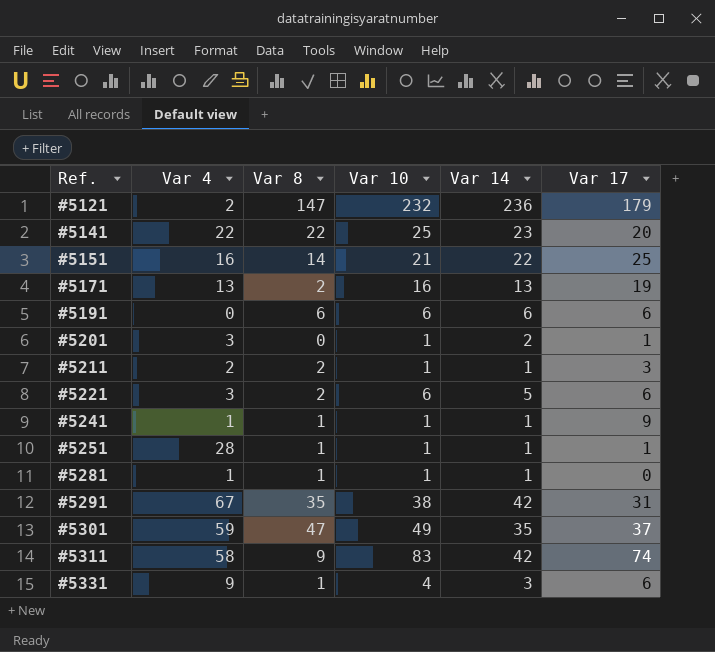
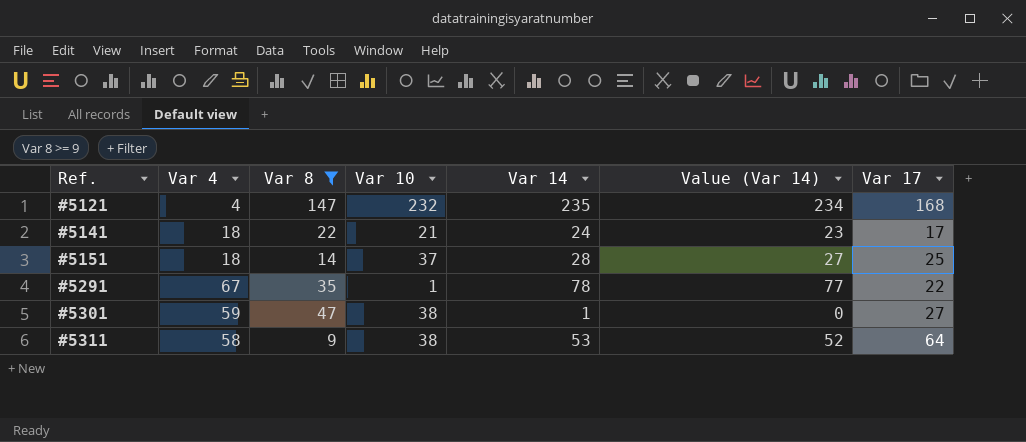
filter: none -> Var 8 >= 9
column Value (Var 14) | formula: none -> [Var 14] - 1
#5121 | Var 4: 2 -> 4
#5121 | Var 14: 236 -> 235
#5121 | Var 17: 179 -> 168
#5141 | Var 4: 22 -> 18
#5141 | Var 10: 25 -> 21
#5141 | Var 14: 23 -> 24
#5141 | Var 17: 20 -> 17
#5151 | Var 4: 16 -> 18
#5151 | Var 10: 21 -> 37
#5151 | Var 14: 22 -> 28
#5291 | Var 10: 38 -> 1
#5291 | Var 14: 42 -> 78
#5291 | Var 17: 31 -> 22
#5301 | Var 10: 49 -> 38
#5301 | Var 14: 35 -> 1
#5301 | Var 17: 37 -> 27
#5311 | Var 10: 83 -> 38
#5311 | Var 14: 42 -> 53
#5311 | Var 17: 74 -> 64

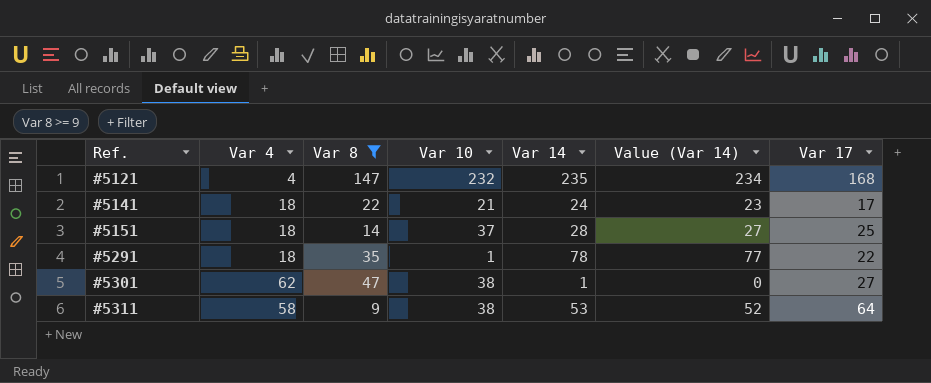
#5291 | Var 4: 67 -> 18
#5301 | Var 4: 59 -> 62

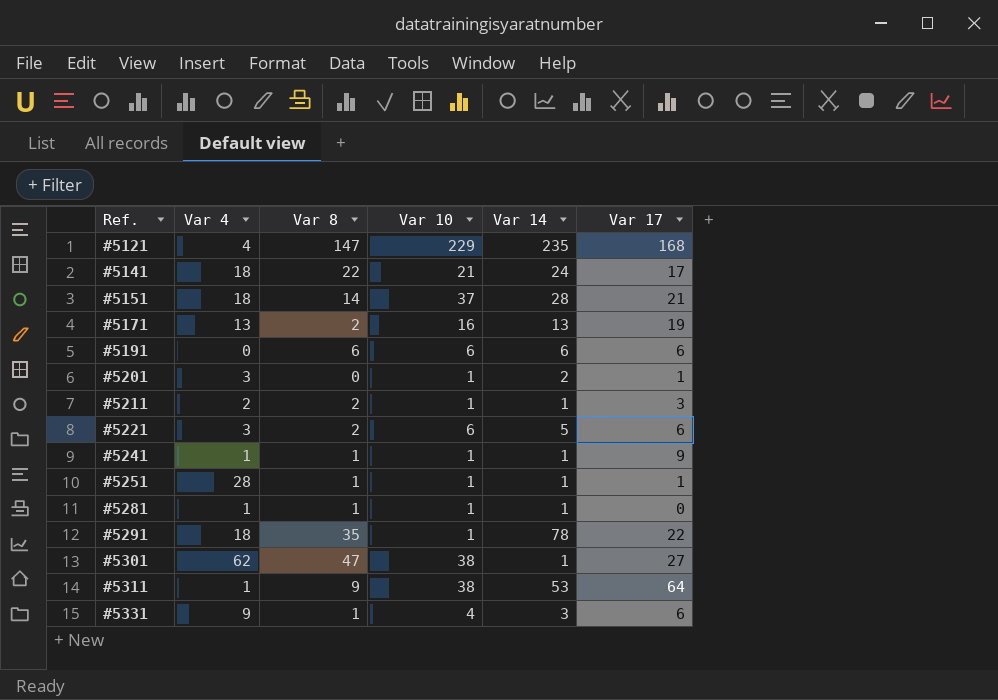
filter: Var 8 >= 9 -> none
column Value (Var 14) | formula: [Var 14] - 1 -> none
#5121 | Var 10: 232 -> 229
#5151 | Var 17: 25 -> 21
#5311 | Var 4: 58 -> 1

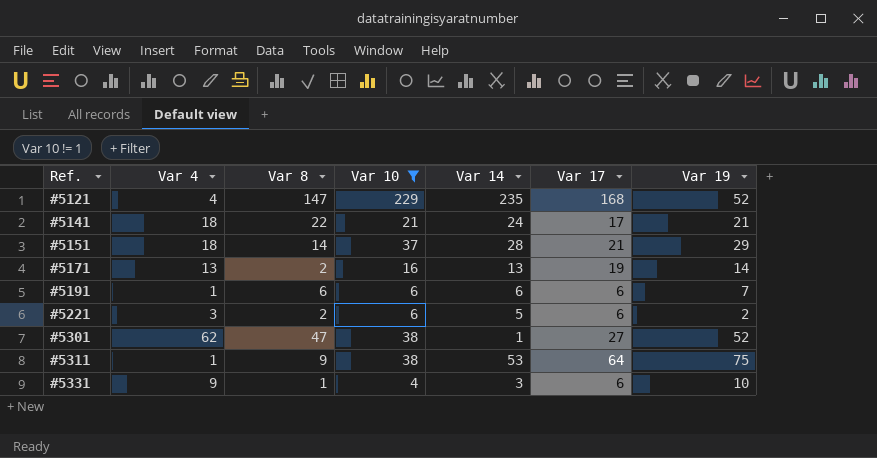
filter: none -> Var 10 != 1
column Var 19 | position: none -> 7
#5191 | Var 4: 0 -> 1

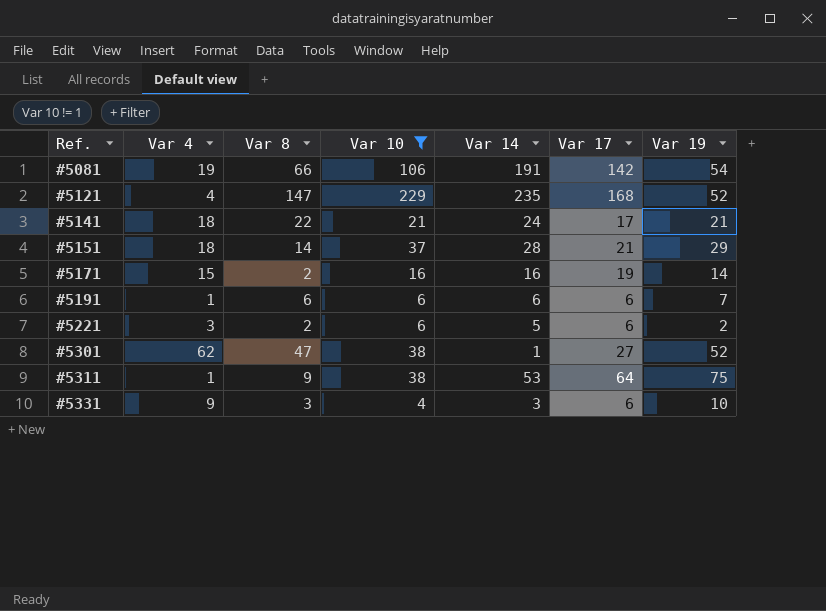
row #5081: none -> 19 | 66 | 106 | 191 | 142 | 54
#5171 | Var 4: 13 -> 15
#5171 | Var 14: 13 -> 16
#5331 | Var 8: 1 -> 3

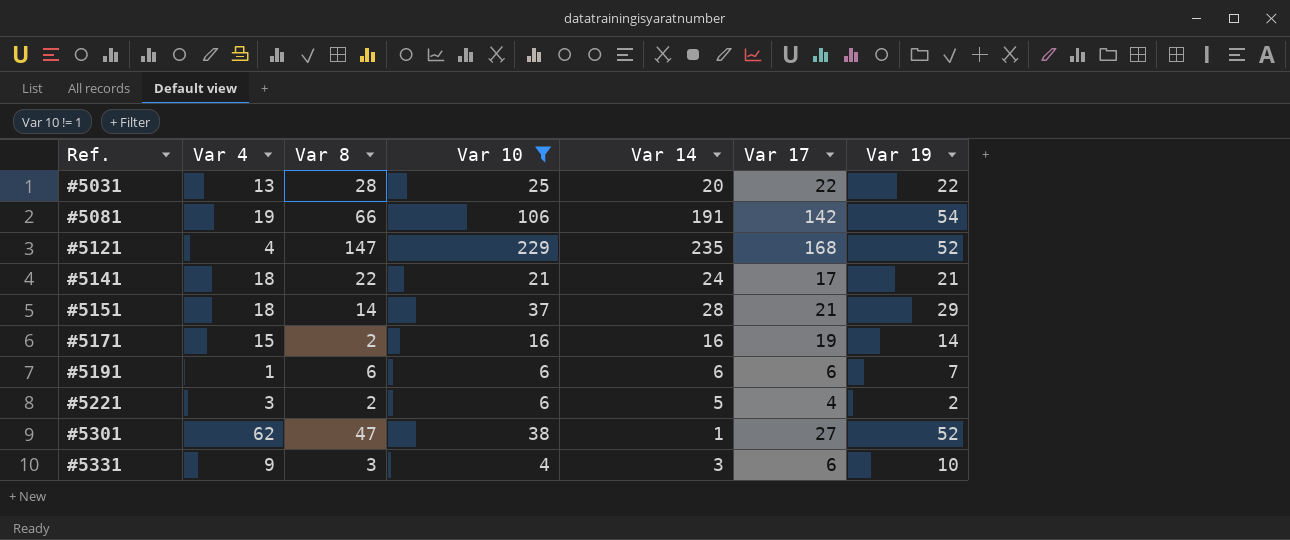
row #5311: 1 | 9 | 38 | 53 | 64 | 75 -> none
row #5031: none -> 13 | 28 | 25 | 20 | 22 | 22
#5221 | Var 17: 6 -> 4

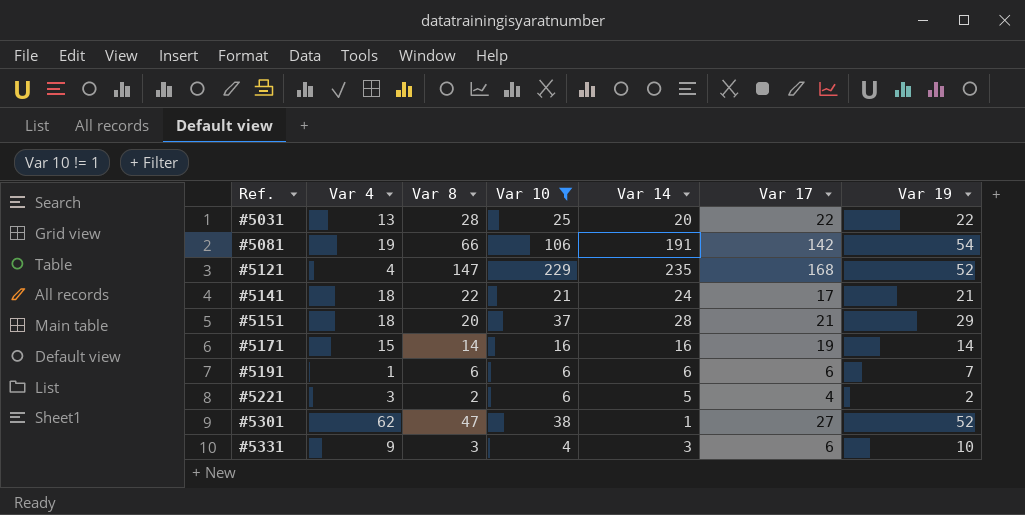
#5151 | Var 8: 14 -> 20
#5171 | Var 8: 2 -> 14

